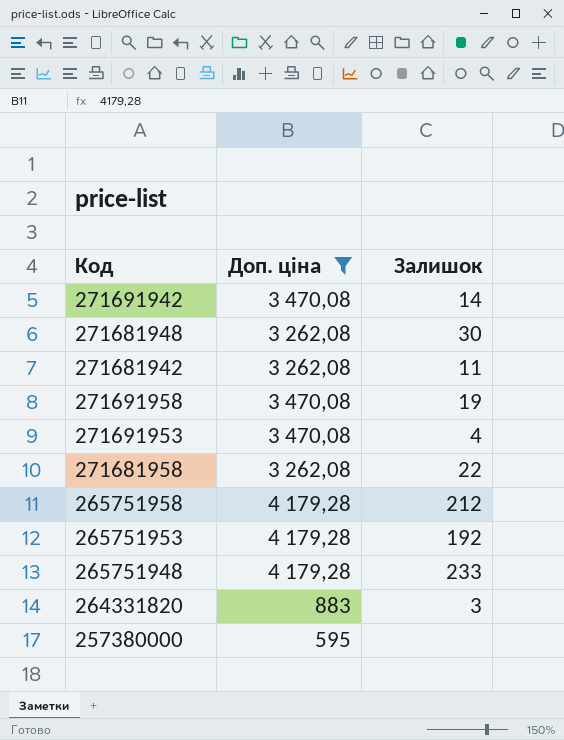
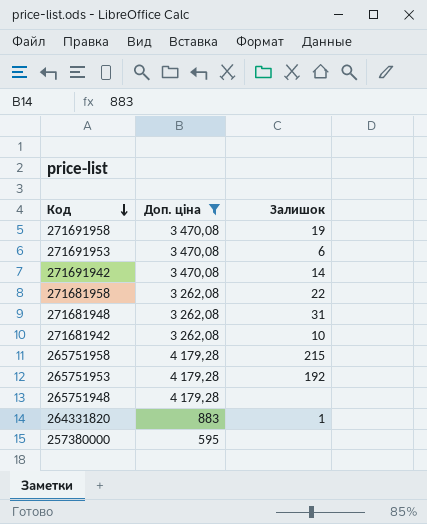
row order: none -> Код descending
271691953 | Залишок: 4 -> 6
271681948 | Залишок: 30 -> 31
271681942 | Залишок: 11 -> 10
265751958 | Залишок: 212 -> 215
265751948 | Залишок: 233 -> none
264331820 | Залишок: 3 -> 1

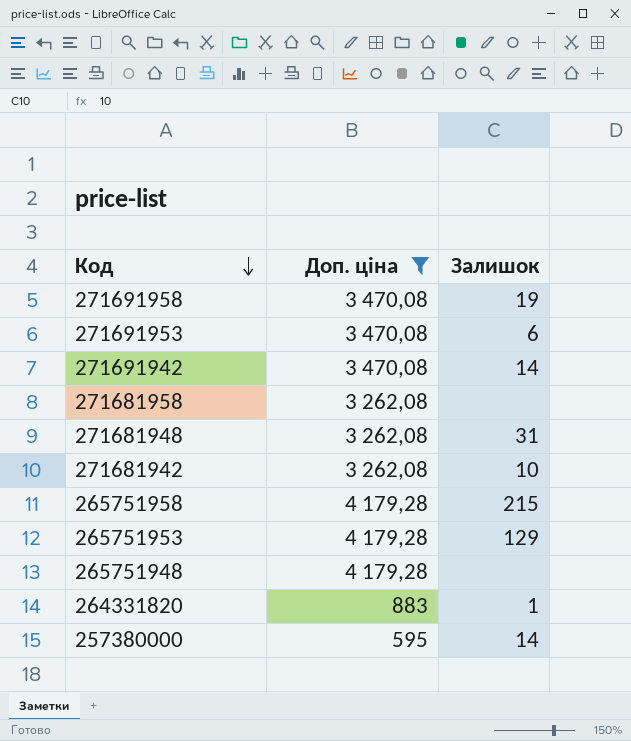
271681958 | Залишок: 22 -> none
265751953 | Залишок: 192 -> 129
257380000 | Залишок: none -> 14

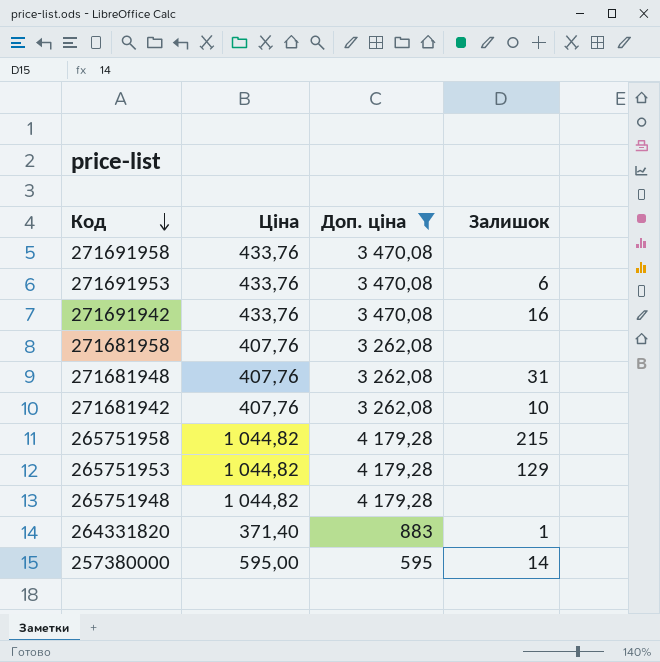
column Ціна | position: none -> 2
271691958 | Залишок: 19 -> none
271691942 | Залишок: 14 -> 16

